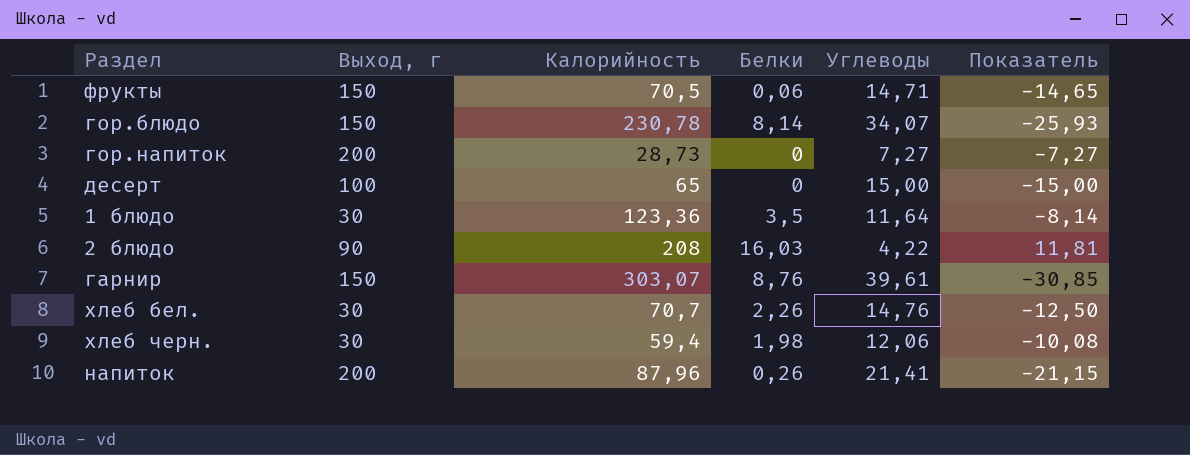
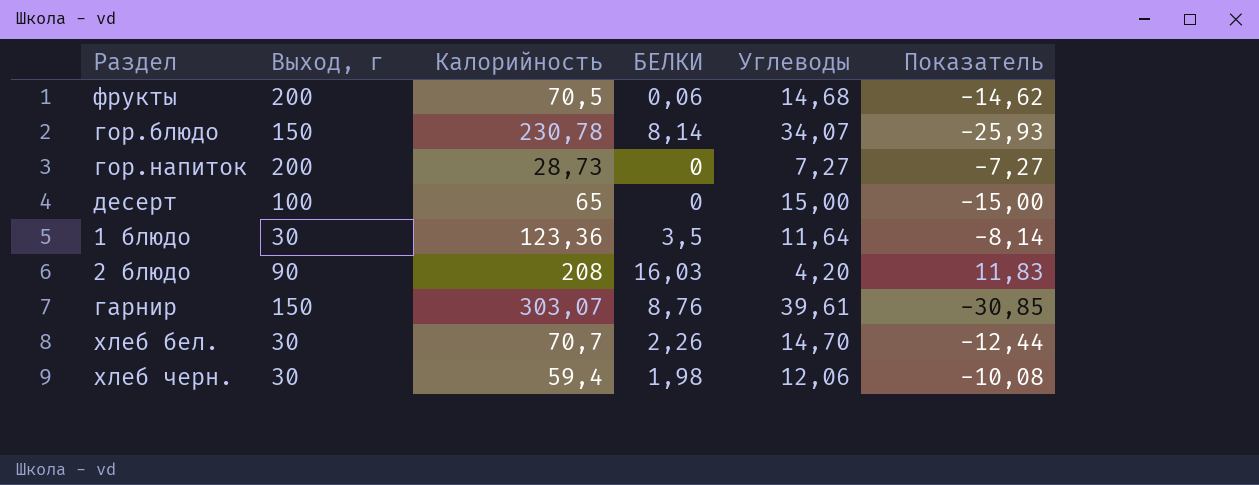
column name: Белки -> БЕЛКИ
row напиток: 200 | 87,96 | 0,26 | 21,41 | -21,15 -> none
фрукты | Выход, г: 150 -> 200
фрукты | Углеводы: 14,71 -> 14,68
фрукты | Показатель: -14,65 -> -14,62
2 блюдо | Углеводы: 4,22 -> 4,20
2 блюдо | Показатель: 11,81 -> 11,83
хлеб бел. | Углеводы: 14,76 -> 14,70
хлеб бел. | Показатель: -12,50 -> -12,44

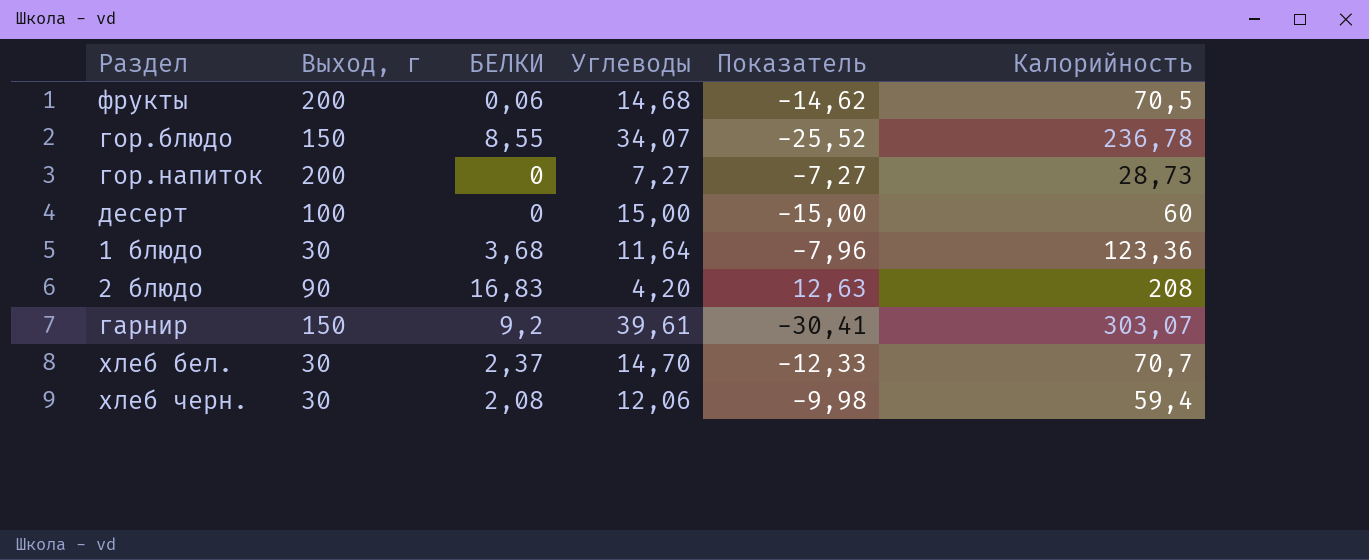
column Калорийность | position: 3 -> 6
гор.блюдо | БЕЛКИ: 8,14 -> 8,55
гор.блюдо | Показатель: -25,93 -> -25,52
гор.блюдо | Калорийность: 230,78 -> 236,78
десерт | Калорийность: 65 -> 60
1 блюдо | БЕЛКИ: 3,5 -> 3,68
1 блюдо | Показатель: -8,14 -> -7,96
2 блюдо | БЕЛКИ: 16,03 -> 16,83
2 блюдо | Показатель: 11,83 -> 12,63
гарнир | БЕЛКИ: 8,76 -> 9,2
гарнир | Показатель: -30,85 -> -30,41
хлеб бел. | БЕЛКИ: 2,26 -> 2,37
хлеб бел. | Показатель: -12,44 -> -12,33
хлеб черн. | БЕЛКИ: 1,98 -> 2,08
хлеб черн. | Показатель: -10,08 -> -9,98

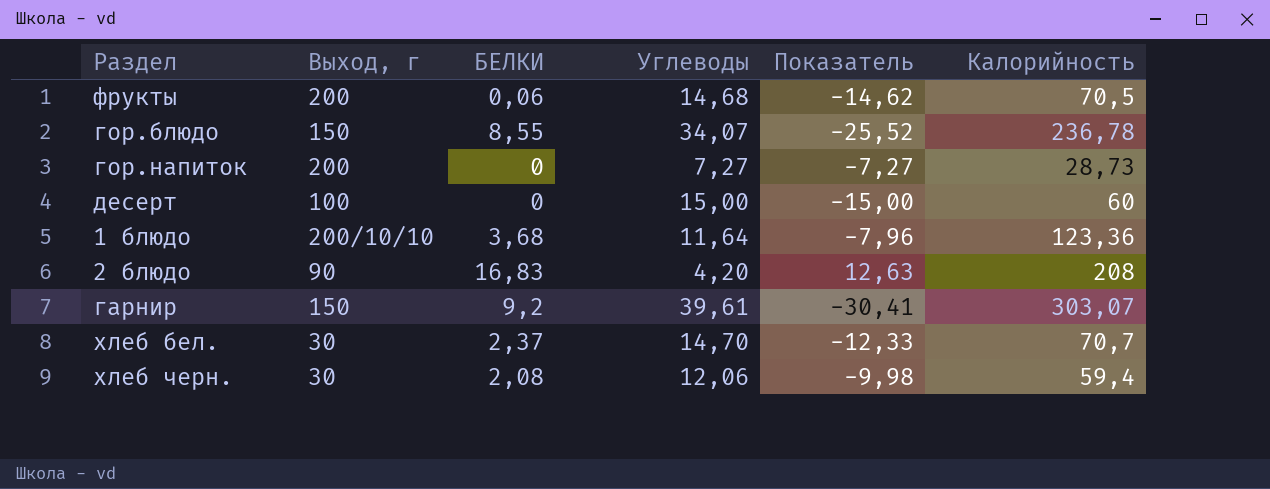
1 блюдо | Выход, г: 30 -> 200/10/10

